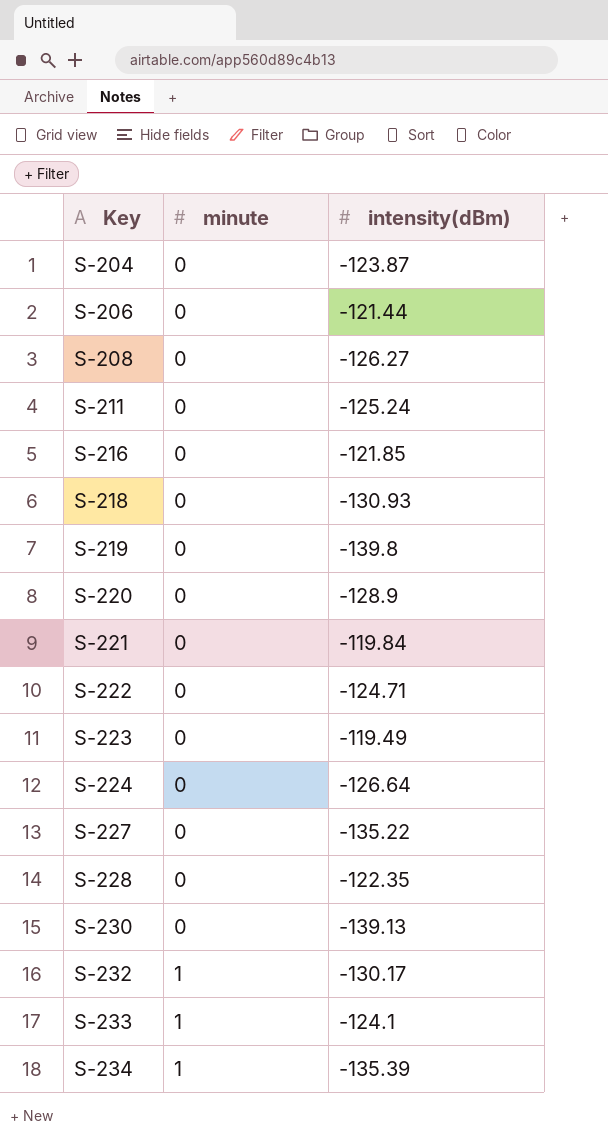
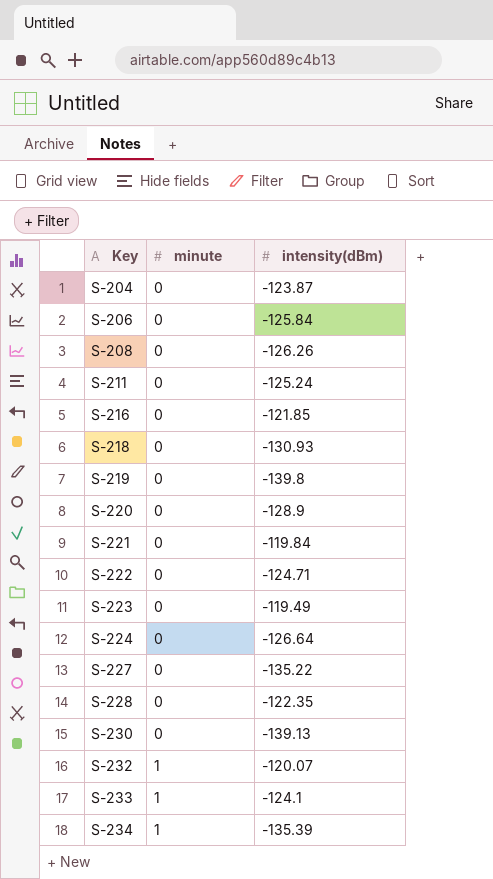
S-206 | intensity(dBm): -121.44 -> -125.84
S-208 | intensity(dBm): -126.27 -> -126.26
S-232 | intensity(dBm): -130.17 -> -120.07

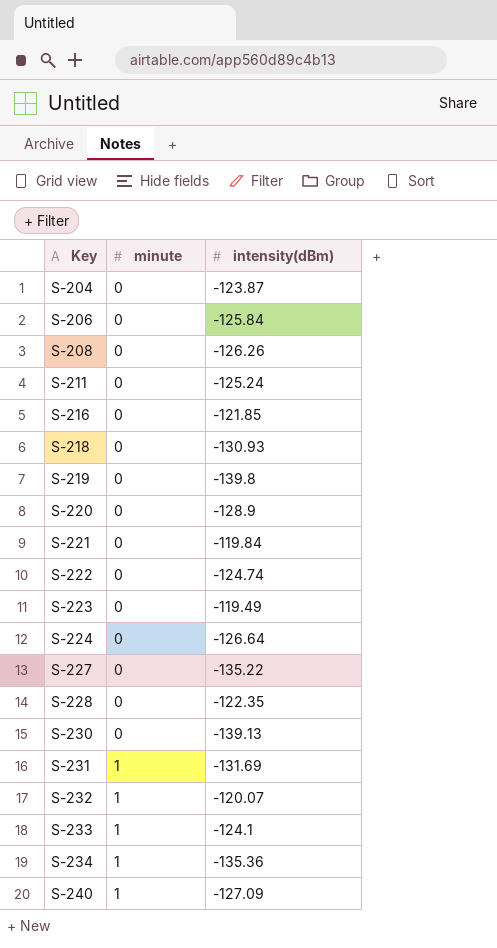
S-222 | intensity(dBm): -124.71 -> -124.74
row S-231: none -> 1 | -131.69
S-234 | intensity(dBm): -135.39 -> -135.36
row S-240: none -> 1 | -127.09

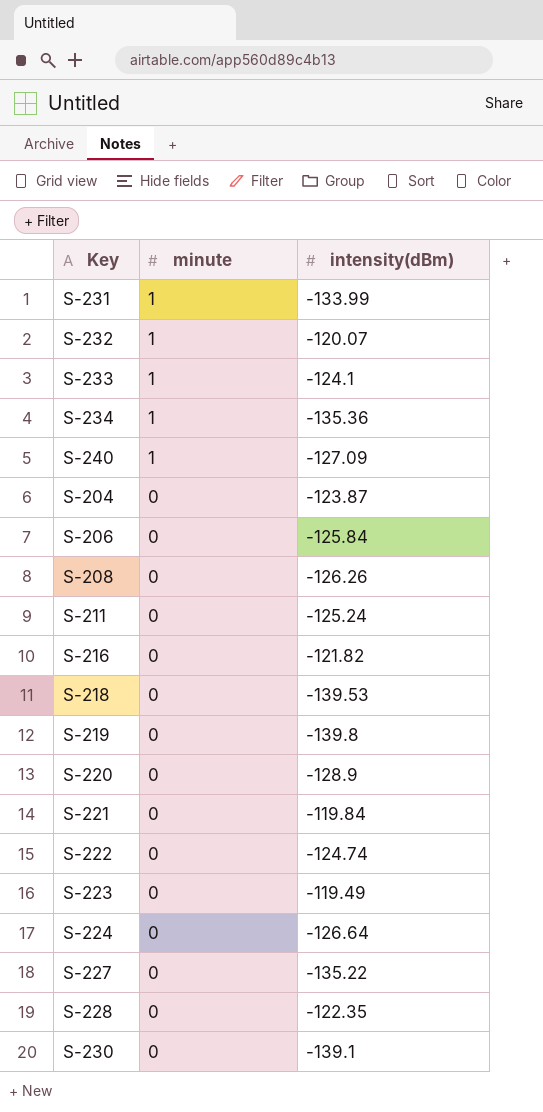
row order: Key ascending -> minute descending
S-231 | intensity(dBm): -131.69 -> -133.99
S-216 | intensity(dBm): -121.85 -> -121.82
S-218 | intensity(dBm): -130.93 -> -139.53
S-230 | intensity(dBm): -139.13 -> -139.1

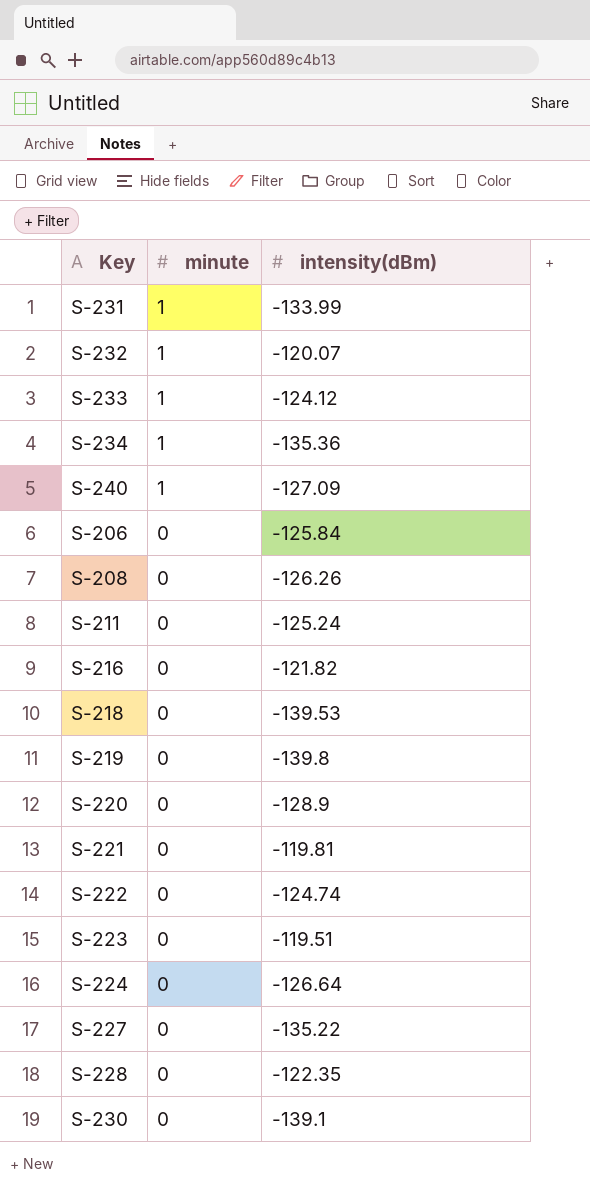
row S-204: 0 | -123.87 -> none
S-233 | intensity(dBm): -124.1 -> -124.12
S-221 | intensity(dBm): -119.84 -> -119.81
S-223 | intensity(dBm): -119.49 -> -119.51

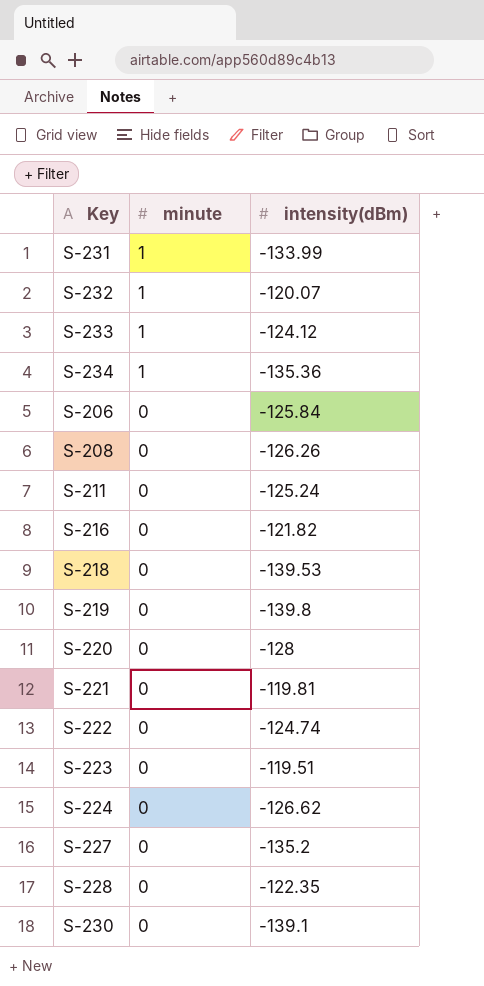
row S-240: 1 | -127.09 -> none
S-220 | intensity(dBm): -128.9 -> -128
S-224 | intensity(dBm): -126.64 -> -126.62
S-227 | intensity(dBm): -135.22 -> -135.2

